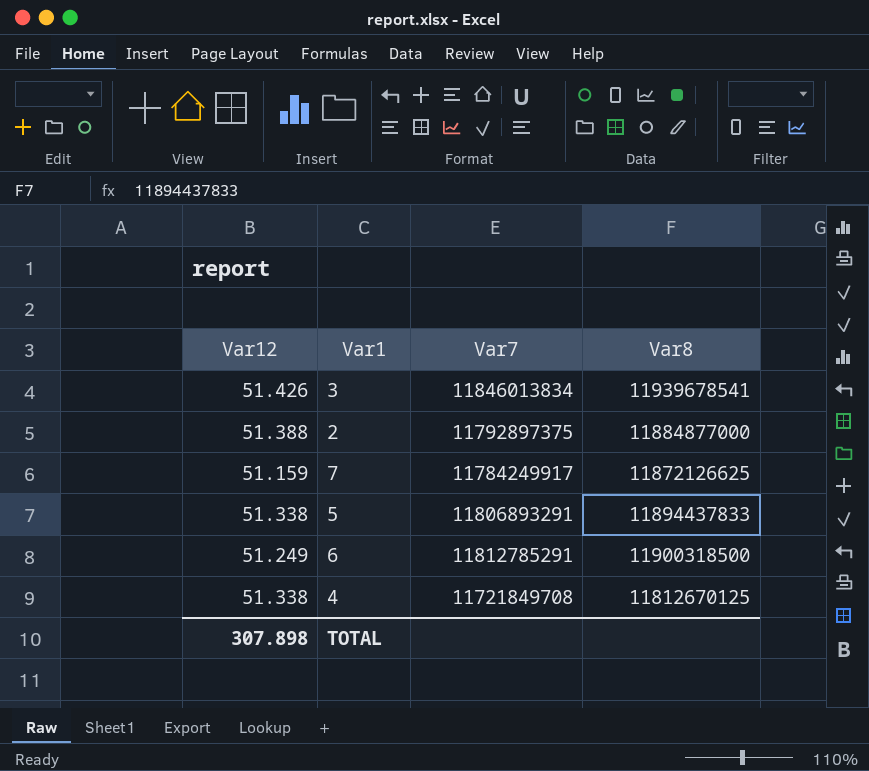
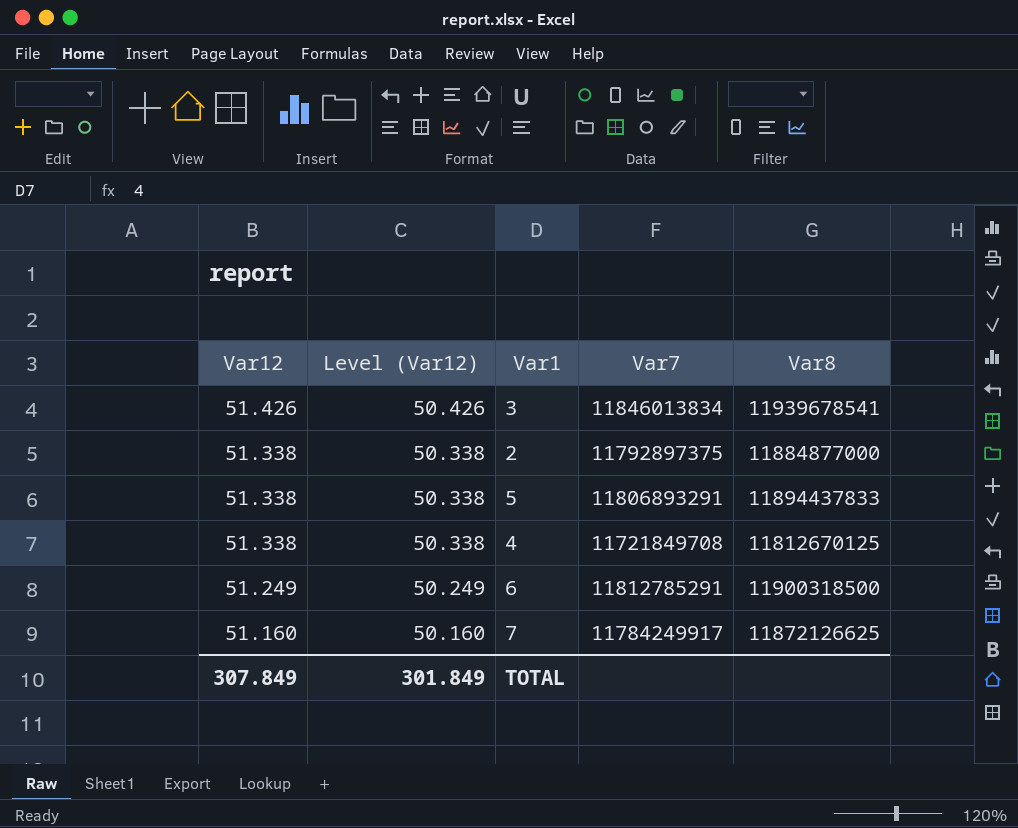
row order: none -> Var12 descending
column Level (Var12) | formula: none -> [Var12] - 1
2 | Var12: 51.388 -> 51.338
7 | Var12: 51.159 -> 51.160
TOTAL | Var12: 307.898 -> 307.849

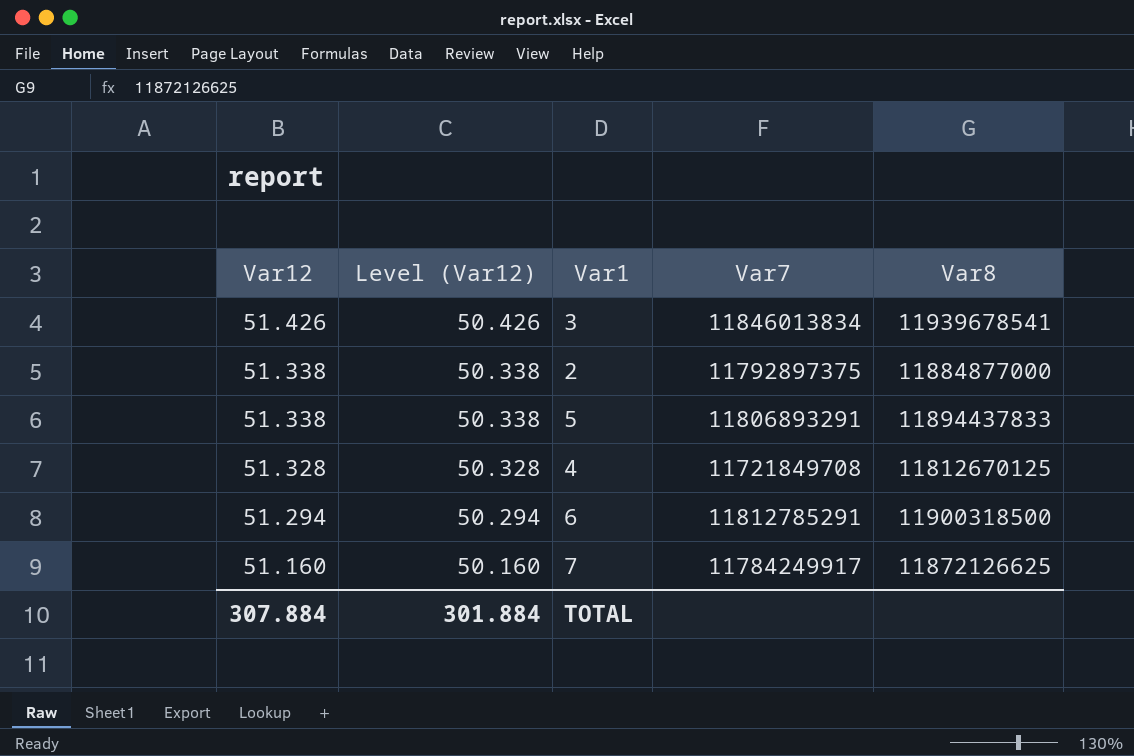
4 | Var12: 51.338 -> 51.328
4 | Level (Var12): 50.338 -> 50.328
6 | Var12: 51.249 -> 51.294
6 | Level (Var12): 50.249 -> 50.294
TOTAL | Var12: 307.849 -> 307.884
TOTAL | Level (Var12): 301.849 -> 301.884

